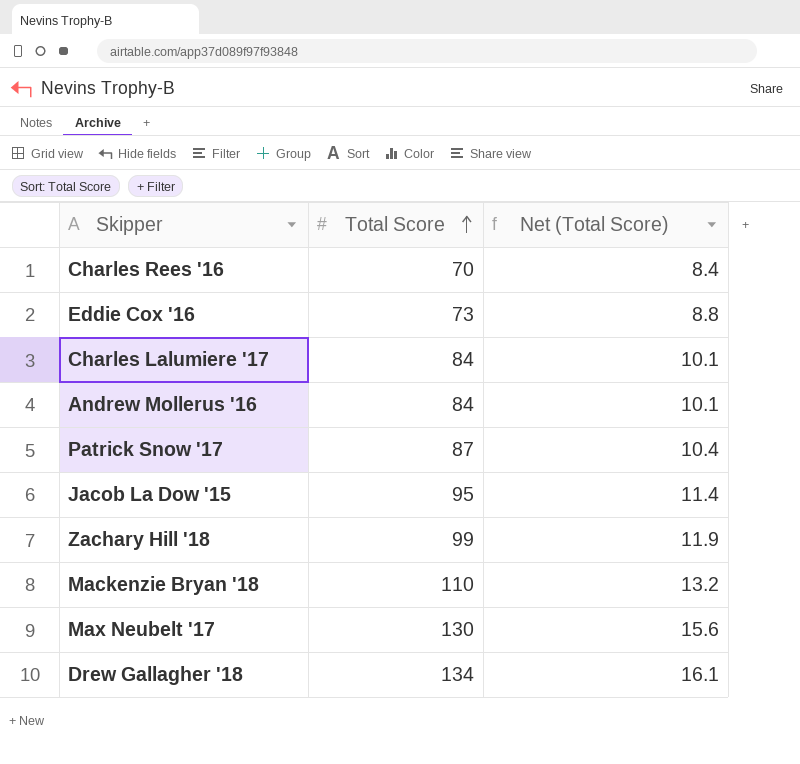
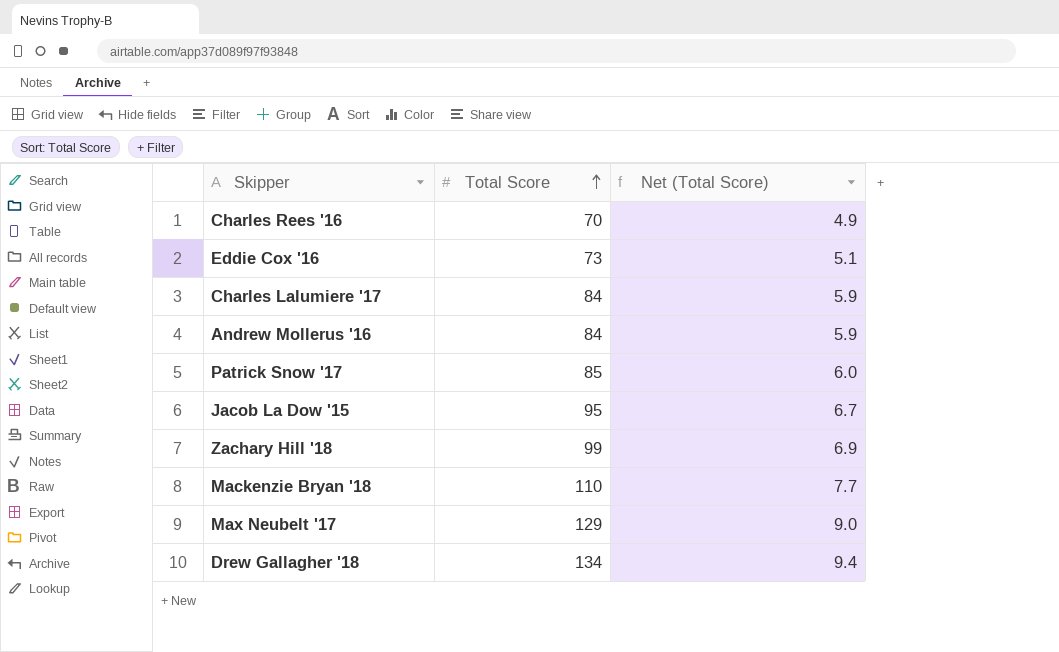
column Net (Total Score) | formula: [Total Score] * 0.12 -> [Total Score] * 0.07
Patrick Snow '17 | Total Score: 87 -> 85
Max Neubelt '17 | Total Score: 130 -> 129

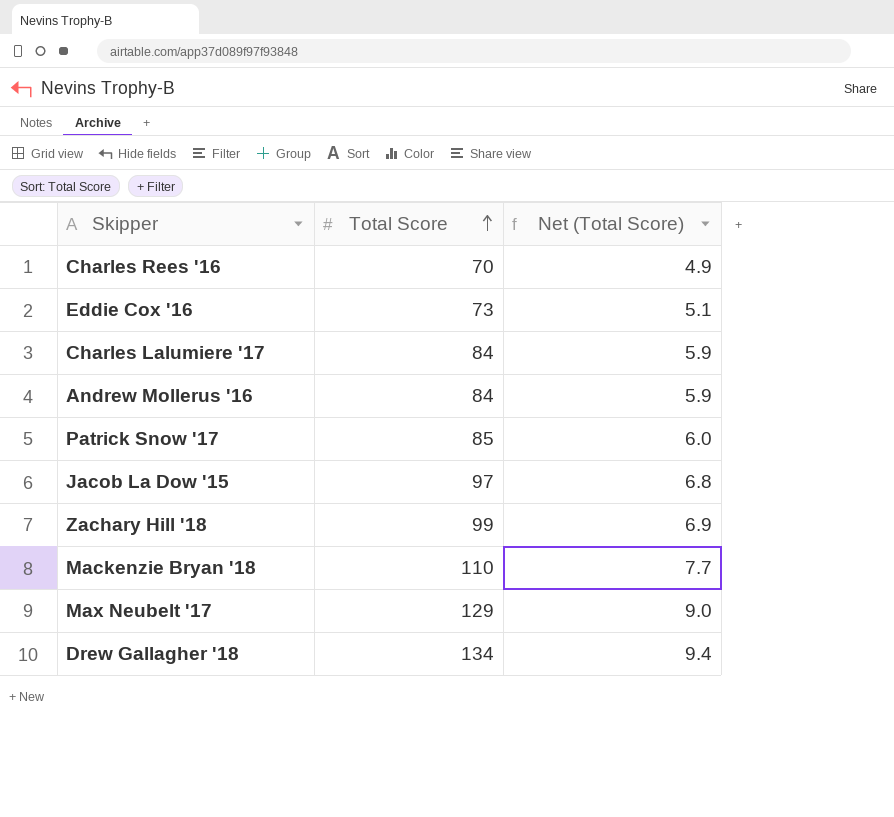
Jacob La Dow '15 | Total Score: 95 -> 97
Jacob La Dow '15 | Net (Total Score): 6.7 -> 6.8

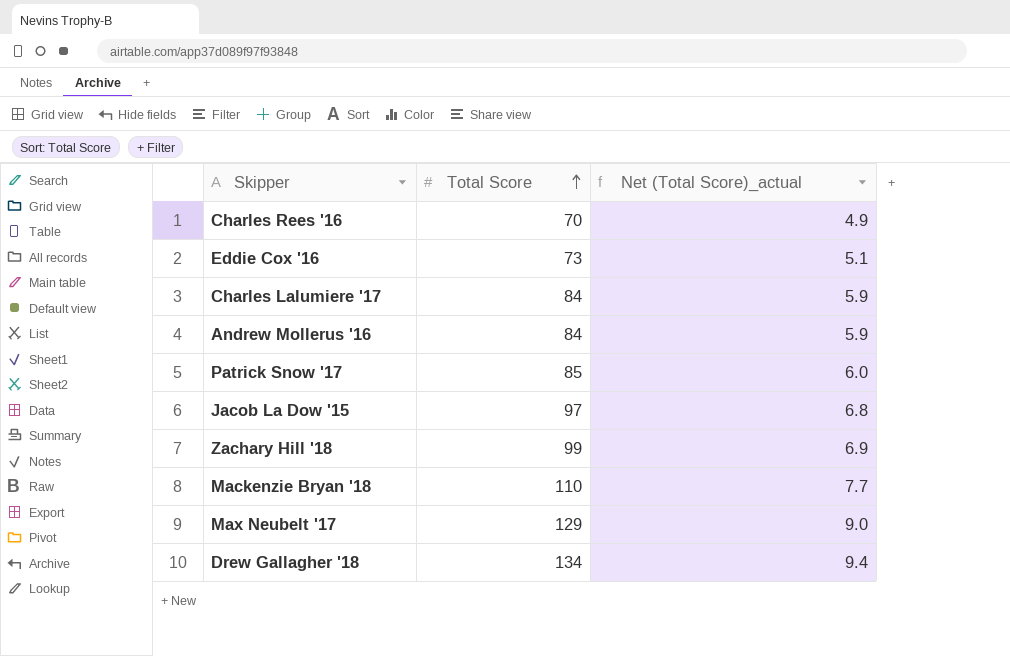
column name: Net (Total Score) -> Net (Total Score)_actual

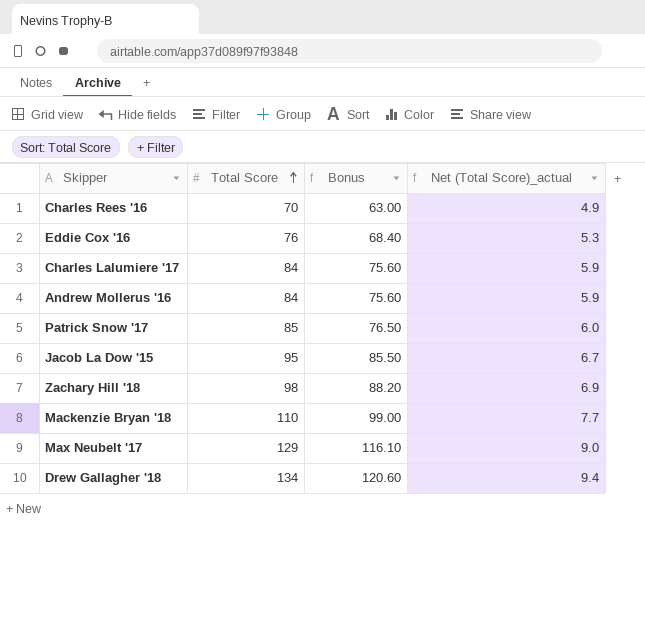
column Bonus | formula: none -> [Total Score] * 0.9
Eddie Cox '16 | Total Score: 73 -> 76
Eddie Cox '16 | Net (Total Score)_actual: 5.1 -> 5.3
Jacob La Dow '15 | Total Score: 97 -> 95
Jacob La Dow '15 | Net (Total Score)_actual: 6.8 -> 6.7
Zachary Hill '18 | Total Score: 99 -> 98

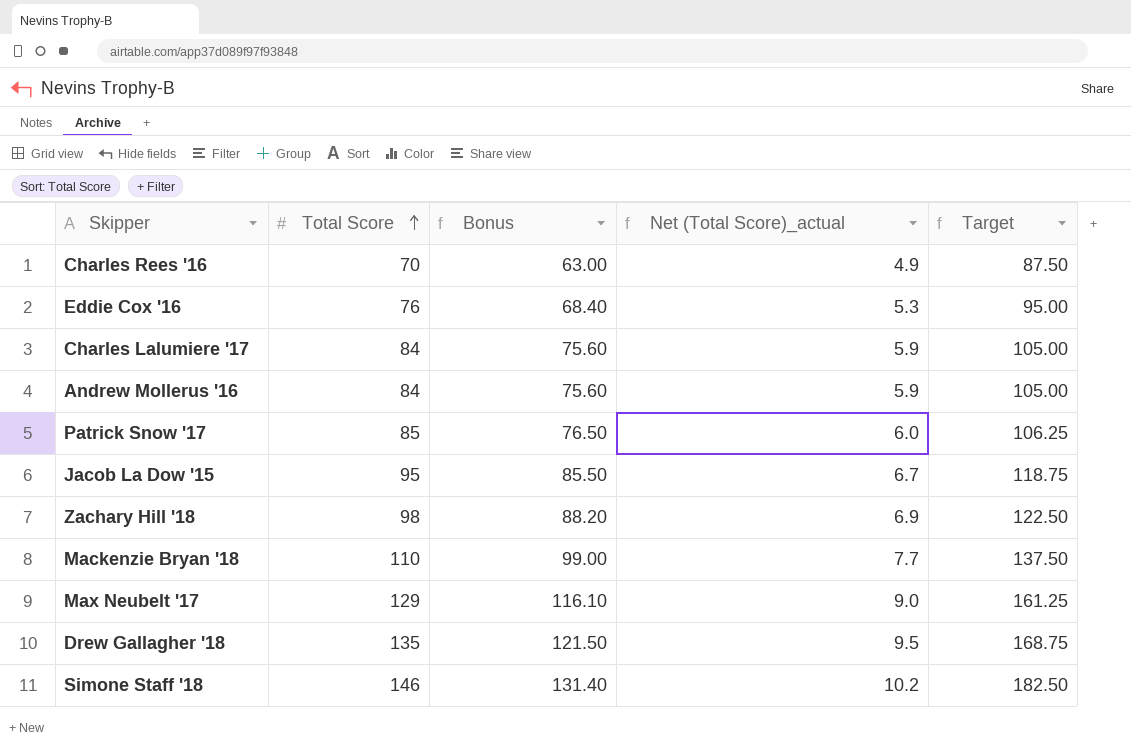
column Target | formula: none -> [Total Score] * 1.25
Drew Gallagher '18 | Total Score: 134 -> 135
Drew Gallagher '18 | Bonus: 120.60 -> 121.50
Drew Gallagher '18 | Net (Total Score)_actual: 9.4 -> 9.5
row Simone Staff '18: none -> 146 | 131.40 | 10.2 | 182.50

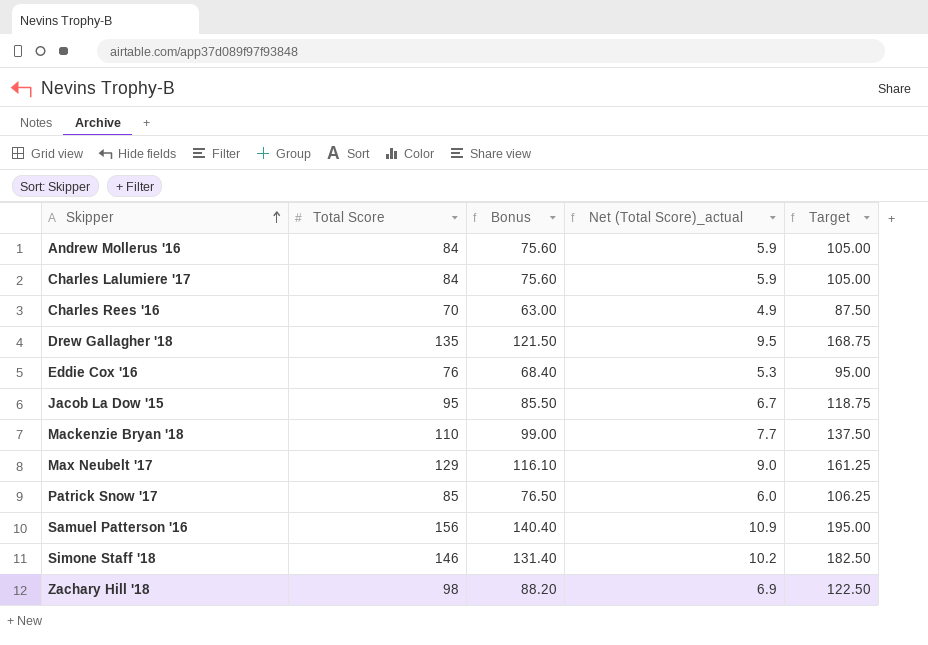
row order: Total Score ascending -> Skipper ascending
row Samuel Patterson '16: none -> 156 | 140.40 | 10.9 | 195.00

